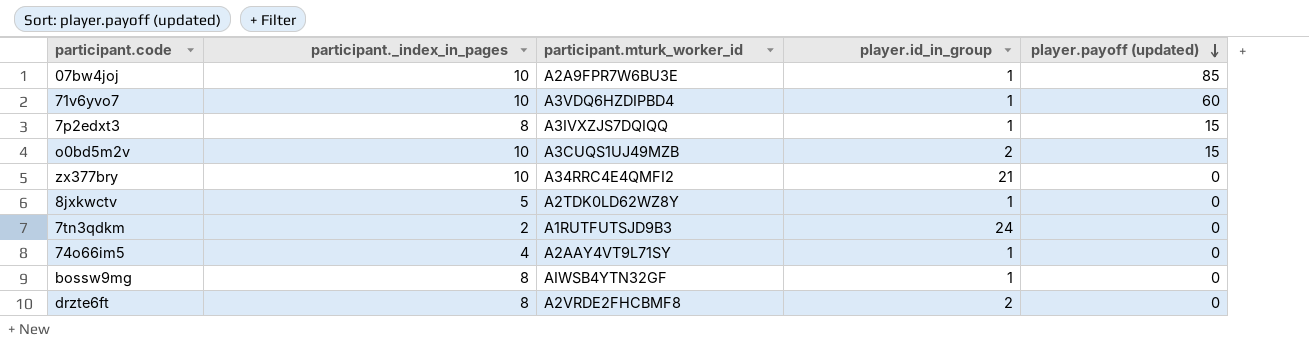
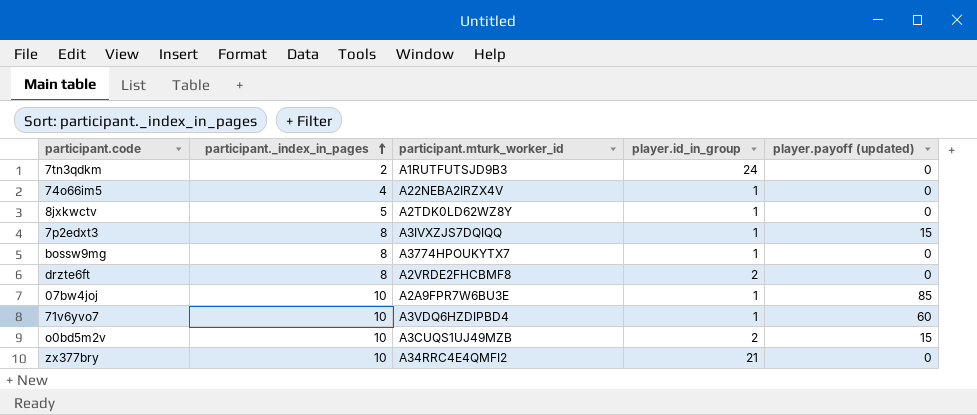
row order: player.payoff (updated) descending -> participant._index_in_pages ascending
74o66im5 | participant.mturk_worker_id: A2AAY4VT9L71SY -> A22NEBA2IRZX4V
bossw9mg | participant.mturk_worker_id: AIWSB4YTN32GF -> A3774HPOUKYTX7

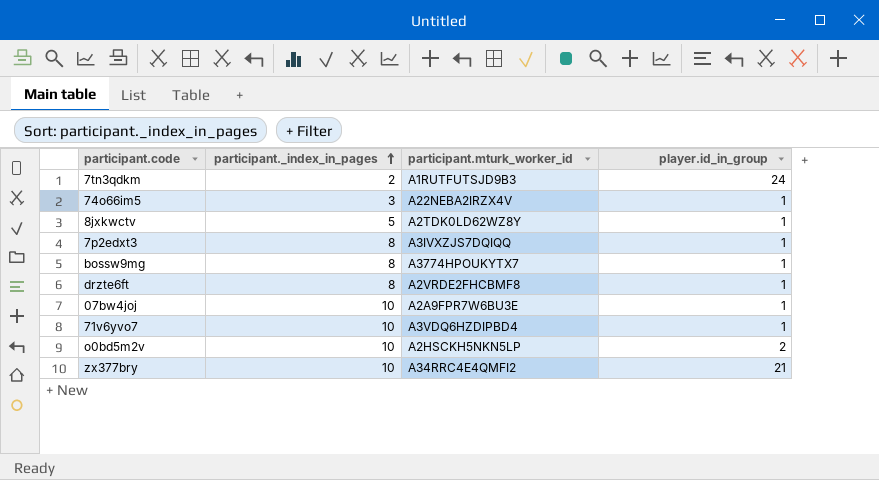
column player.payoff (updated) | position: 5 -> none
74o66im5 | participant._index_in_pages: 4 -> 3
drzte6ft | player.id_in_group: 2 -> 1
o0bd5m2v | participant.mturk_worker_id: A3CUQS1UJ49MZB -> A2HSCKH5NKN5LP

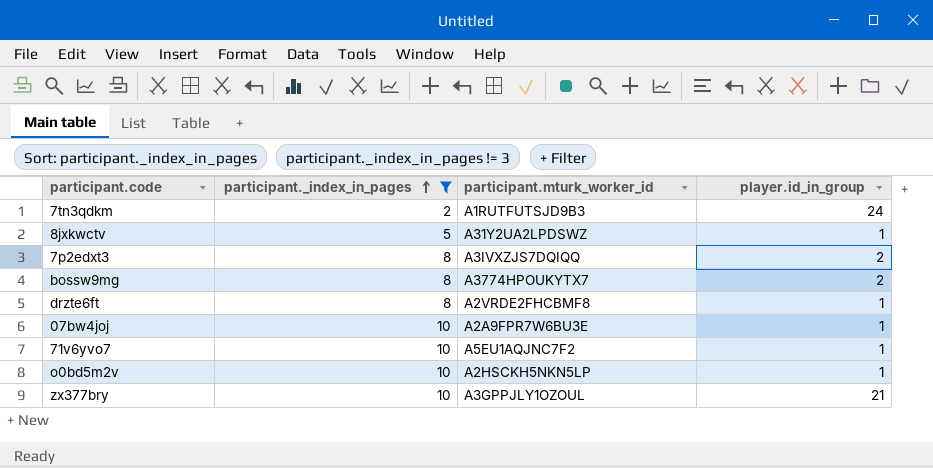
filter: none -> participant._index_in_pages != 3
8jxkwctv | participant.mturk_worker_id: A2TDK0LD62WZ8Y -> A31Y2UA2LPDSWZ
7p2edxt3 | player.id_in_group: 1 -> 2
bossw9mg | player.id_in_group: 1 -> 2
71v6yvo7 | participant.mturk_worker_id: A3VDQ6HZDIPBD4 -> A5EU1AQJNC7F2
o0bd5m2v | player.id_in_group: 2 -> 1
zx377bry | participant.mturk_worker_id: A34RRC4E4QMFI2 -> A3GPPJLY1OZOUL

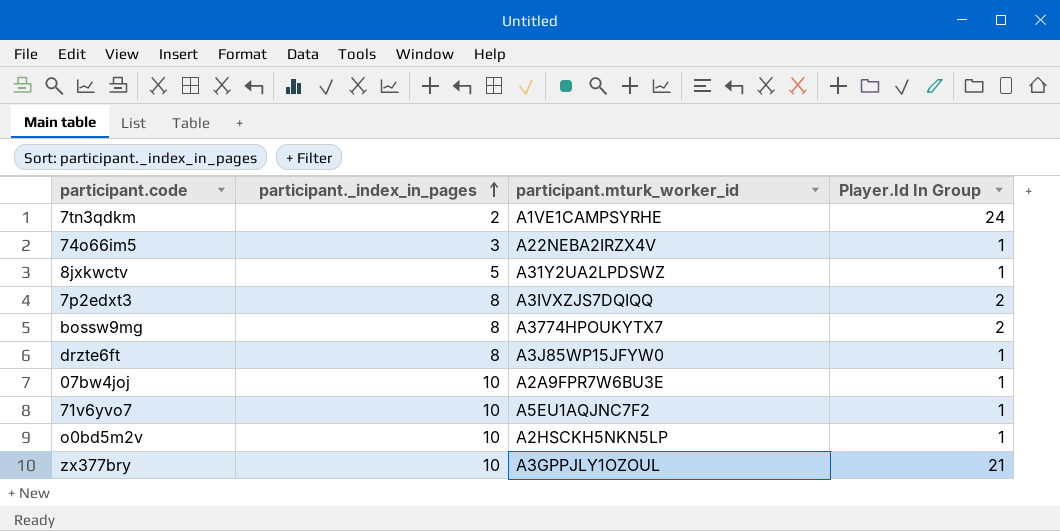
filter: participant._index_in_pages != 3 -> none
column name: player.id_in_group -> Player.Id In Group
7tn3qdkm | participant.mturk_worker_id: A1RUTFUTSJD9B3 -> A1VE1CAMPSYRHE
drzte6ft | participant.mturk_worker_id: A2VRDE2FHCBMF8 -> A3J85WP15JFYW0

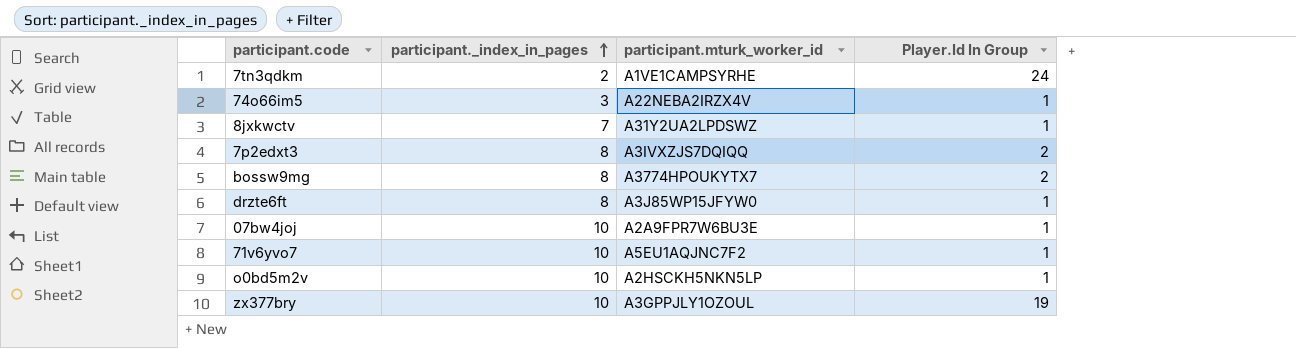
8jxkwctv | participant._index_in_pages: 5 -> 7
zx377bry | Player.Id In Group: 21 -> 19

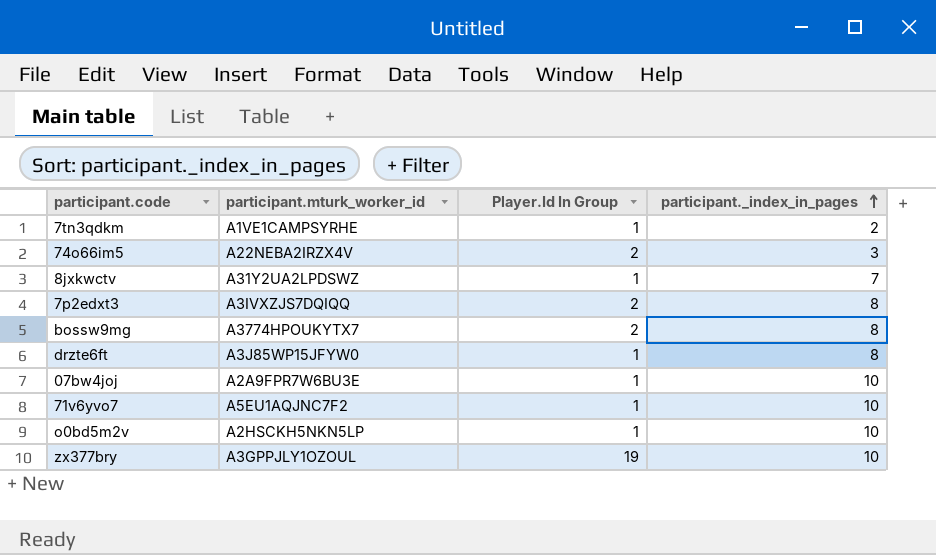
column participant._index_in_pages | position: 2 -> 4
7tn3qdkm | Player.Id In Group: 24 -> 1
74o66im5 | Player.Id In Group: 1 -> 2

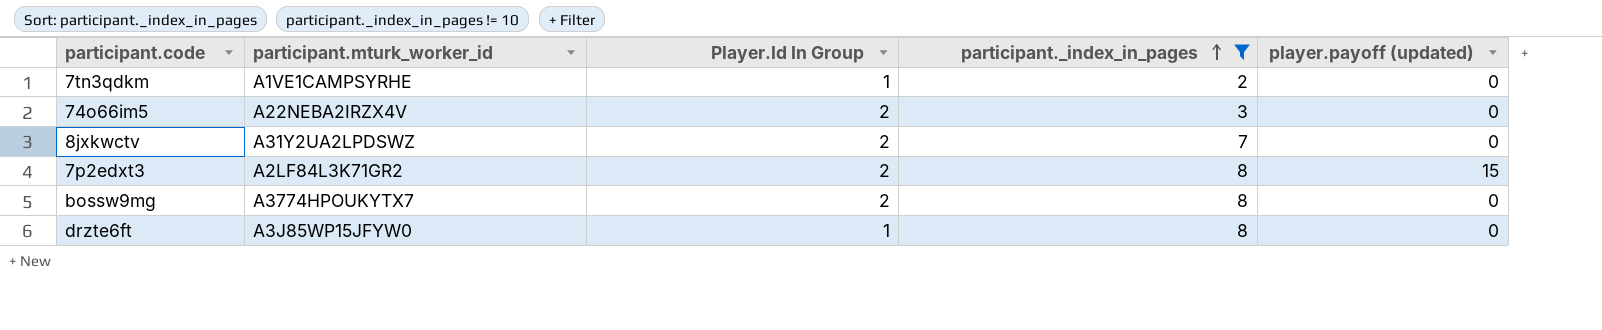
filter: none -> participant._index_in_pages != 10
column player.payoff (updated) | position: none -> 5
8jxkwctv | Player.Id In Group: 1 -> 2
7p2edxt3 | participant.mturk_worker_id: A3IVXZJS7DQIQQ -> A2LF84L3K71GR2

